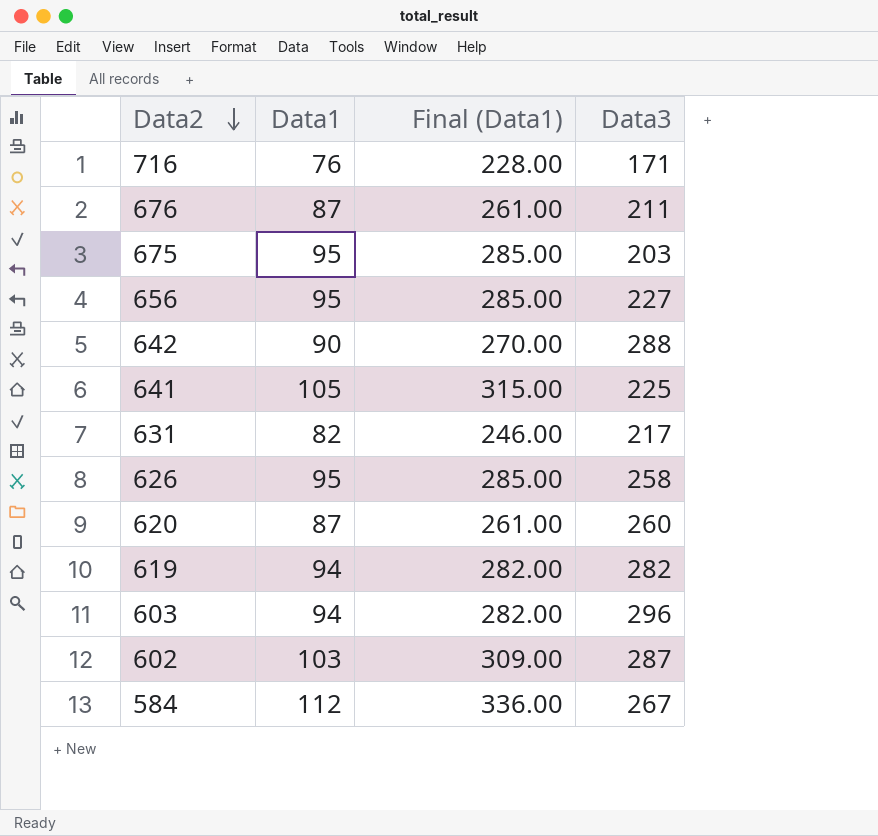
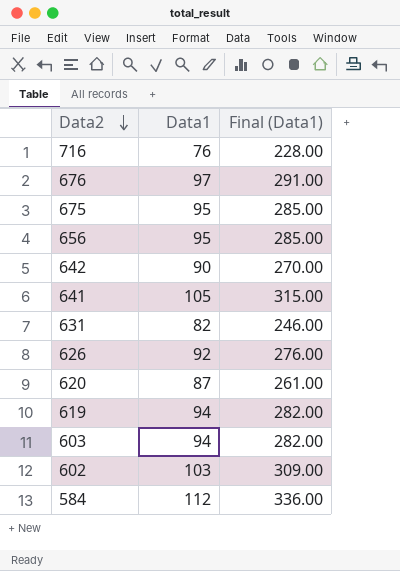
column Data3 | position: 4 -> none
676 | Data1: 87 -> 97
676 | Final (Data1): 261.00 -> 291.00
626 | Data1: 95 -> 92
626 | Final (Data1): 285.00 -> 276.00

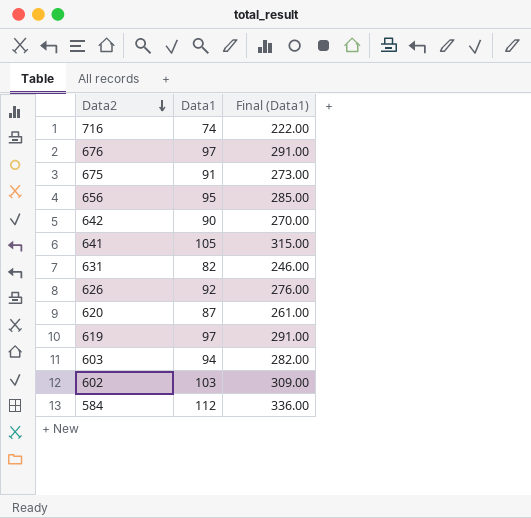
716 | Data1: 76 -> 74
716 | Final (Data1): 228.00 -> 222.00
675 | Data1: 95 -> 91
675 | Final (Data1): 285.00 -> 273.00
619 | Data1: 94 -> 97
619 | Final (Data1): 282.00 -> 291.00

